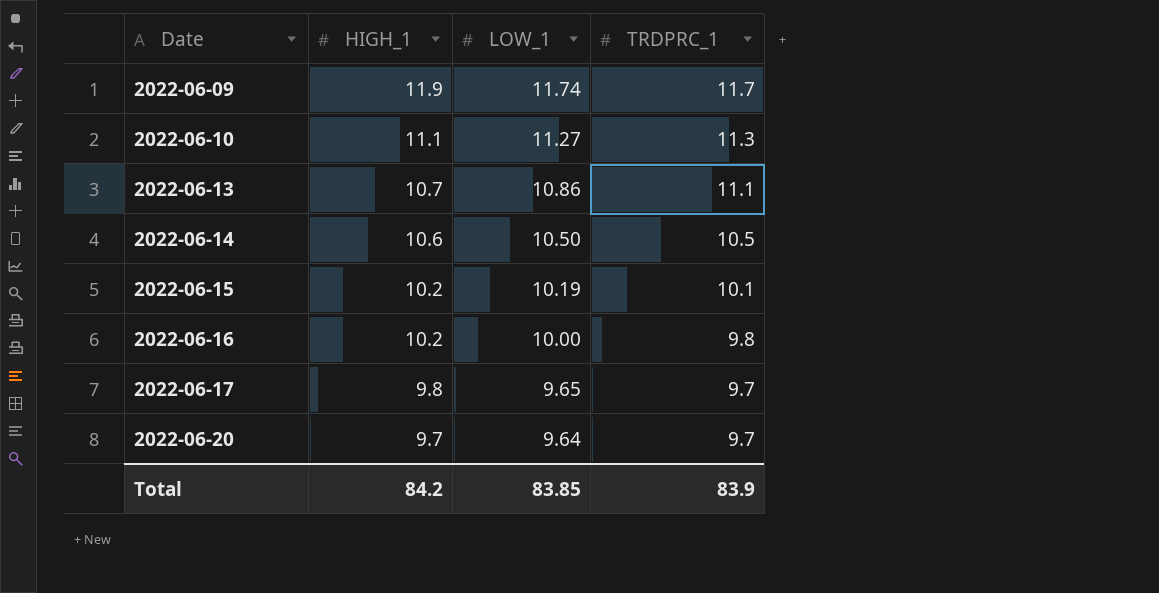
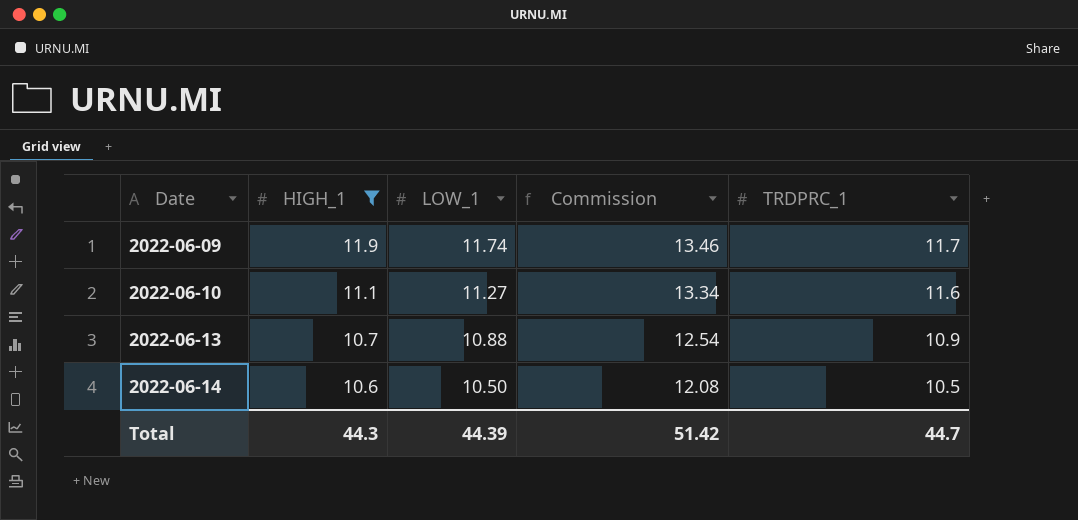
filter: none -> HIGH_1 >= 10.6
column Commission | formula: none -> [TRDPRC_1] * 1.15
2022-06-10 | TRDPRC_1: 11.3 -> 11.6
2022-06-13 | LOW_1: 10.86 -> 10.88
2022-06-13 | TRDPRC_1: 11.1 -> 10.9
Total | HIGH_1: 84.2 -> 44.3
Total | LOW_1: 83.85 -> 44.39
Total | TRDPRC_1: 83.9 -> 44.7

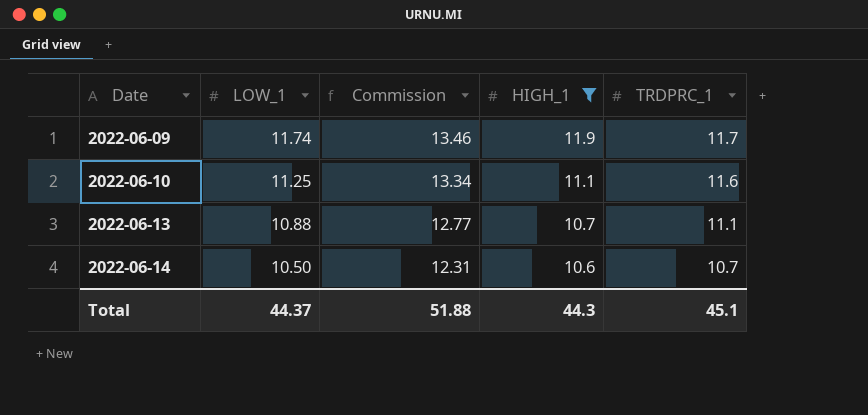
column HIGH_1 | position: 2 -> 4
2022-06-10 | LOW_1: 11.27 -> 11.25
2022-06-13 | Commission: 12.54 -> 12.77
2022-06-13 | TRDPRC_1: 10.9 -> 11.1
2022-06-14 | Commission: 12.08 -> 12.31
2022-06-14 | TRDPRC_1: 10.5 -> 10.7
Total | LOW_1: 44.39 -> 44.37
Total | Commission: 51.42 -> 51.88
Total | TRDPRC_1: 44.7 -> 45.1

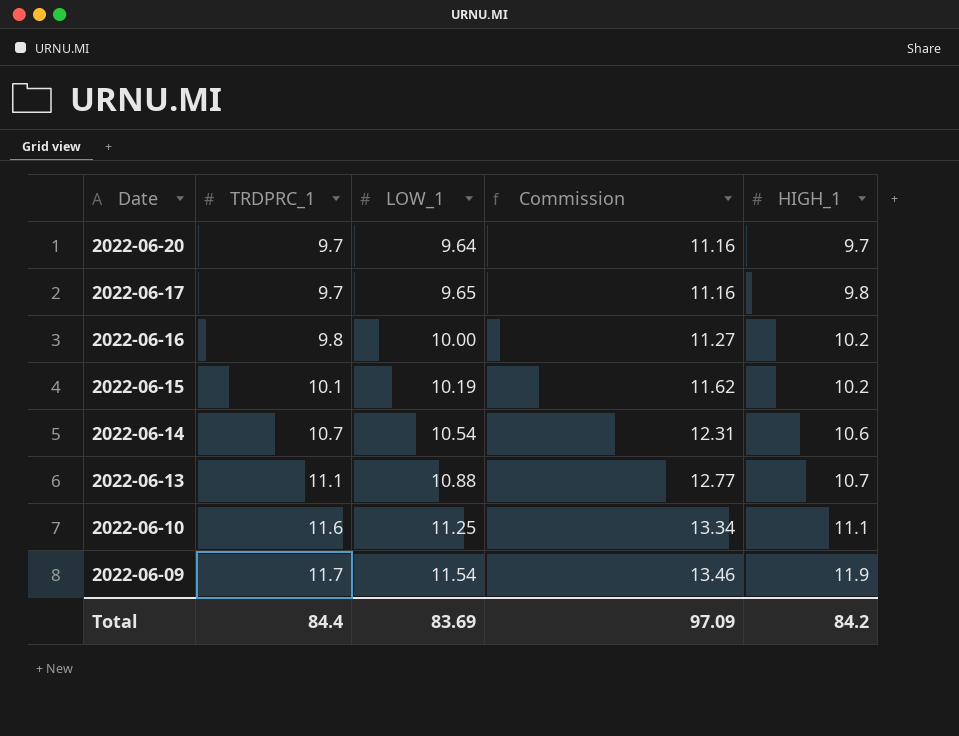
filter: HIGH_1 >= 10.6 -> none
row order: Date ascending -> Date descending
column TRDPRC_1 | position: 5 -> 2
2022-06-14 | LOW_1: 10.50 -> 10.54
2022-06-09 | LOW_1: 11.74 -> 11.54
Total | TRDPRC_1: 45.1 -> 84.4
Total | LOW_1: 44.37 -> 83.69
Total | Commission: 51.88 -> 97.09
Total | HIGH_1: 44.3 -> 84.2

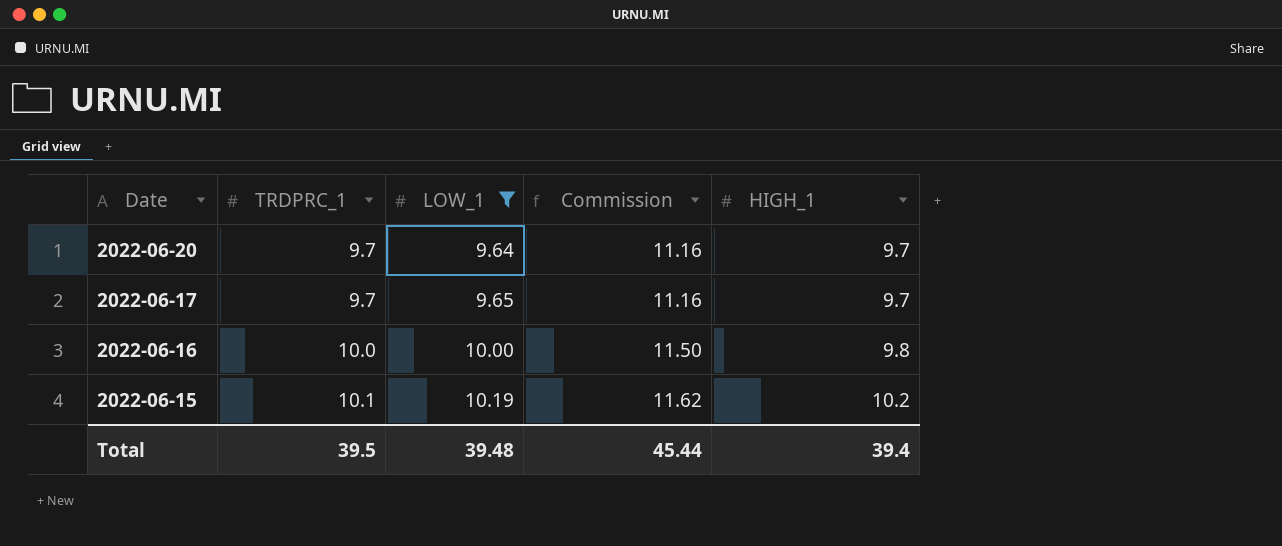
filter: none -> LOW_1 <= 10.19
2022-06-17 | HIGH_1: 9.8 -> 9.7
2022-06-16 | TRDPRC_1: 9.8 -> 10.0
2022-06-16 | Commission: 11.27 -> 11.50
2022-06-16 | HIGH_1: 10.2 -> 9.8
Total | TRDPRC_1: 84.4 -> 39.5
Total | LOW_1: 83.69 -> 39.48
Total | Commission: 97.09 -> 45.44
Total | HIGH_1: 84.2 -> 39.4

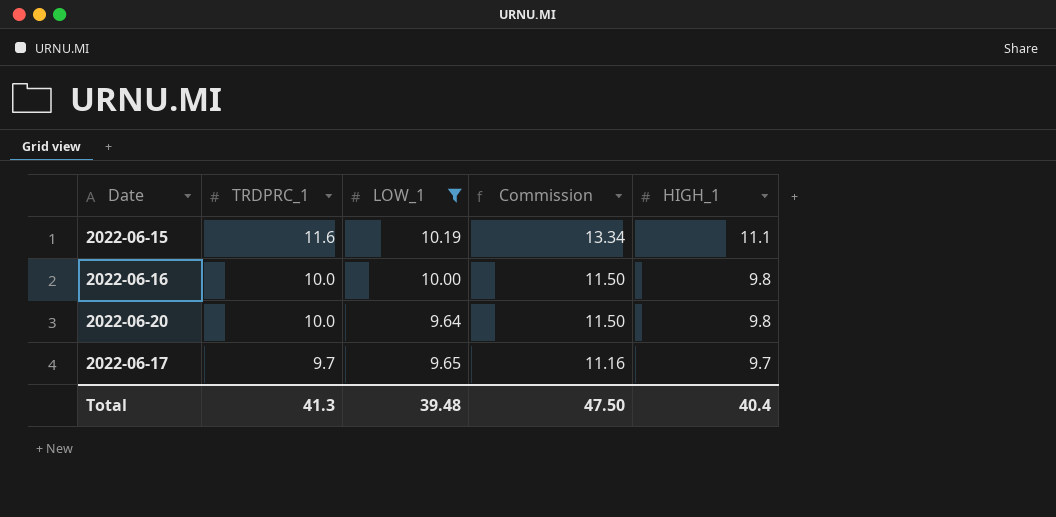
row order: Date descending -> TRDPRC_1 descending
2022-06-15 | TRDPRC_1: 10.1 -> 11.6
2022-06-15 | Commission: 11.62 -> 13.34
2022-06-15 | HIGH_1: 10.2 -> 11.1
2022-06-20 | TRDPRC_1: 9.7 -> 10.0
2022-06-20 | Commission: 11.16 -> 11.50
2022-06-20 | HIGH_1: 9.7 -> 9.8
Total | TRDPRC_1: 39.5 -> 41.3
Total | Commission: 45.44 -> 47.50
Total | HIGH_1: 39.4 -> 40.4

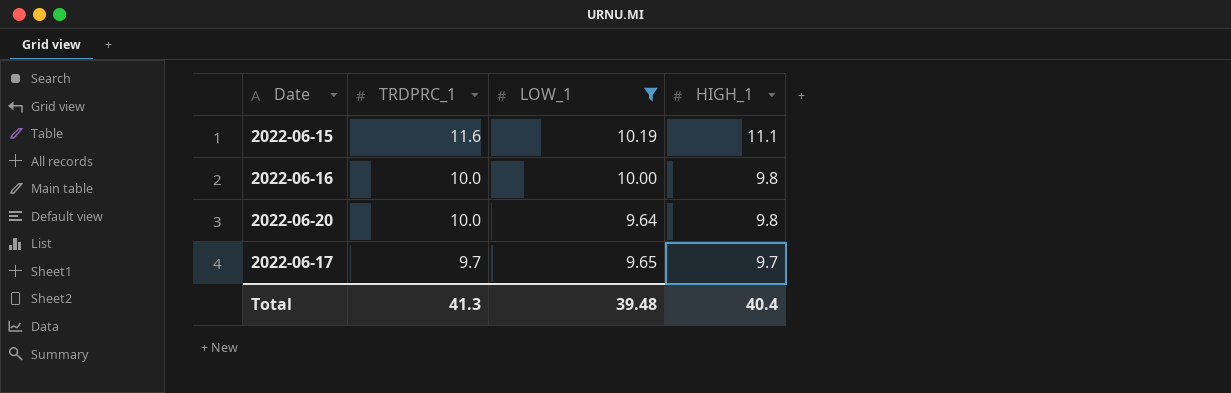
column Commission | formula: [TRDPRC_1] * 1.15 -> none

